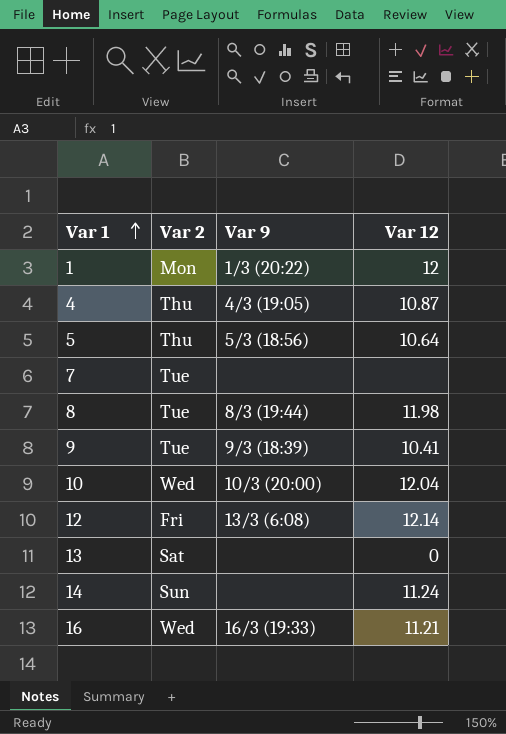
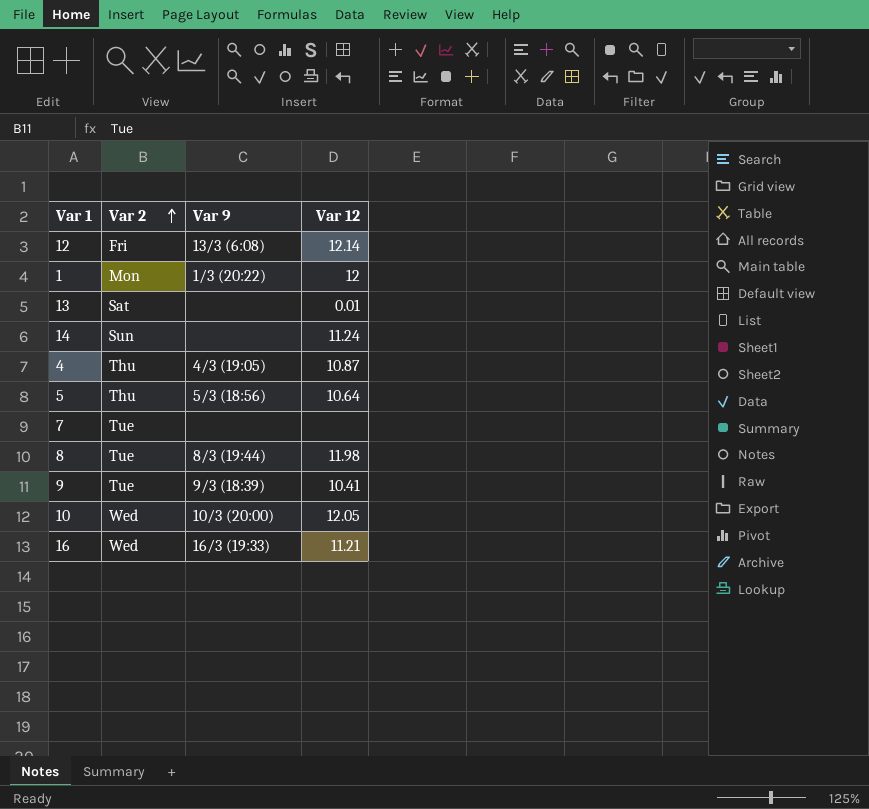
row order: Var 1 ascending -> Var 2 ascending
13 | Var 12: 0 -> 0.01
10 | Var 12: 12.04 -> 12.05

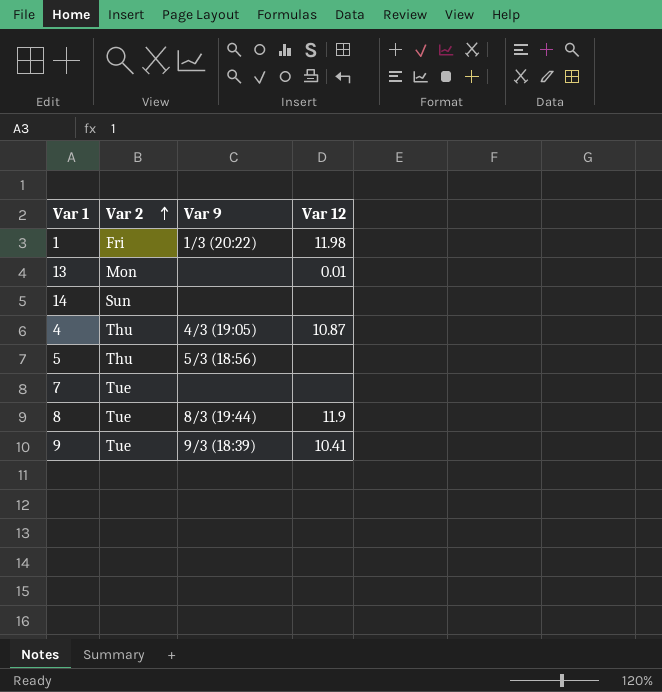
row 12: Fri | 13/3 (6:08) | 12.14 -> none
row 10: Wed | 10/3 (20:00) | 12.05 -> none
row 16: Wed | 16/3 (19:33) | 11.21 -> none
1 | Var 2: Mon -> Fri
1 | Var 12: 12 -> 11.98
13 | Var 2: Sat -> Mon
14 | Var 12: 11.24 -> none
5 | Var 12: 10.64 -> none
8 | Var 12: 11.98 -> 11.9

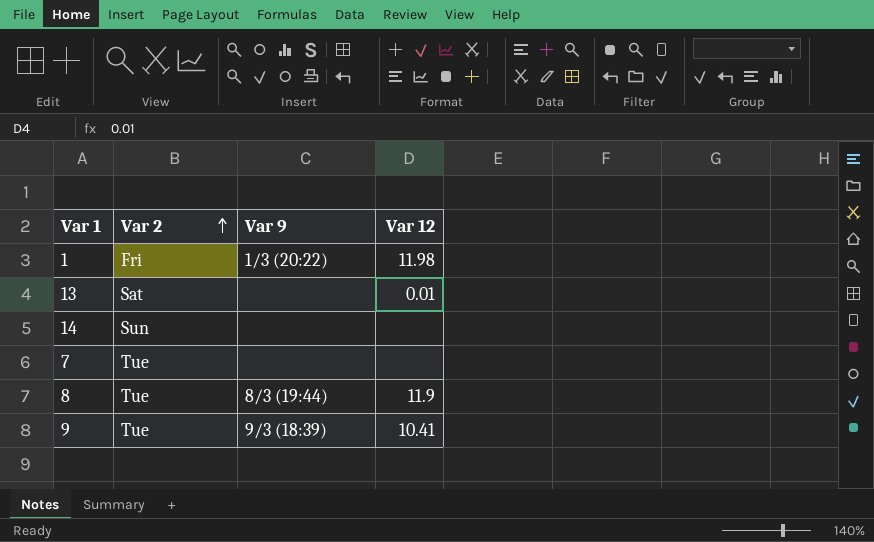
row 4: Thu | 4/3 (19:05) | 10.87 -> none
row 5: Thu | 5/3 (18:56) | none -> none
13 | Var 2: Mon -> Sat

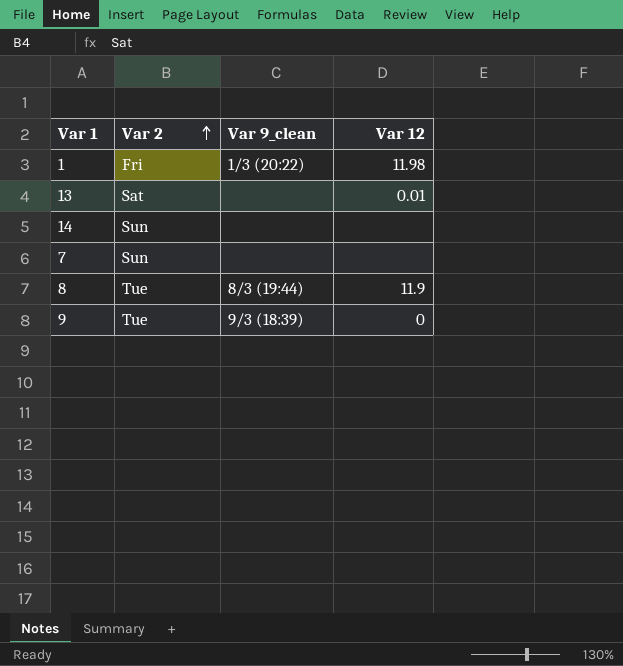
column name: Var 9 -> Var 9_clean
7 | Var 2: Tue -> Sun
9 | Var 12: 10.41 -> 0

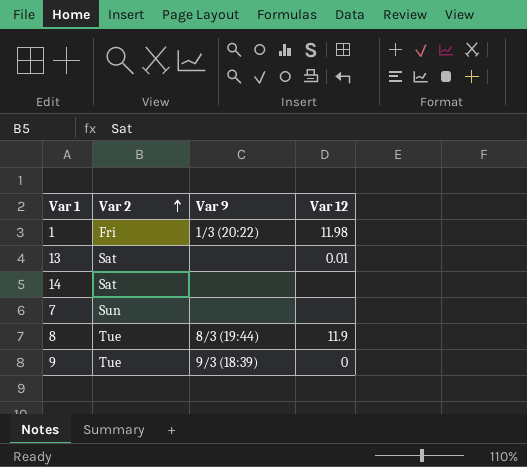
column name: Var 9_clean -> Var 9
14 | Var 2: Sun -> Sat

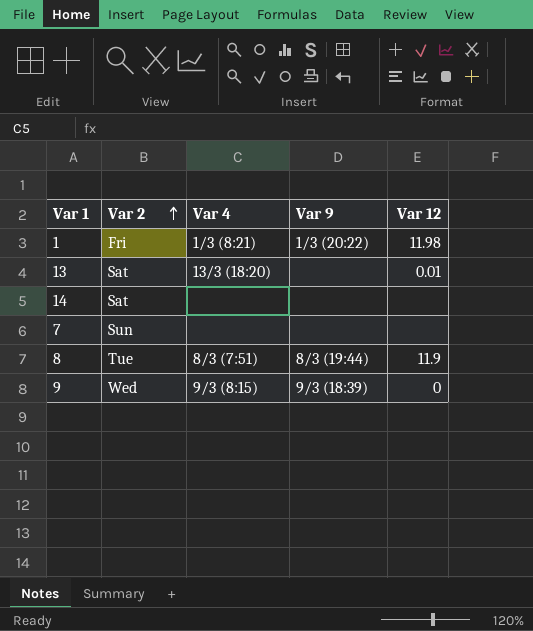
column Var 4 | position: none -> 3
9 | Var 2: Tue -> Wed

